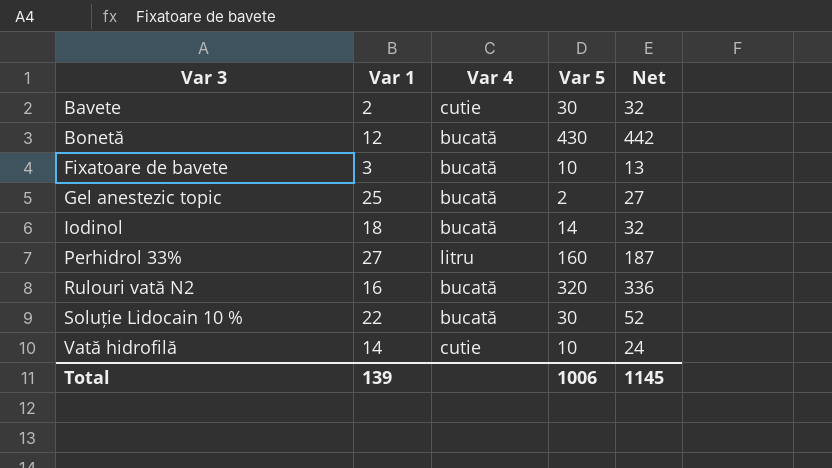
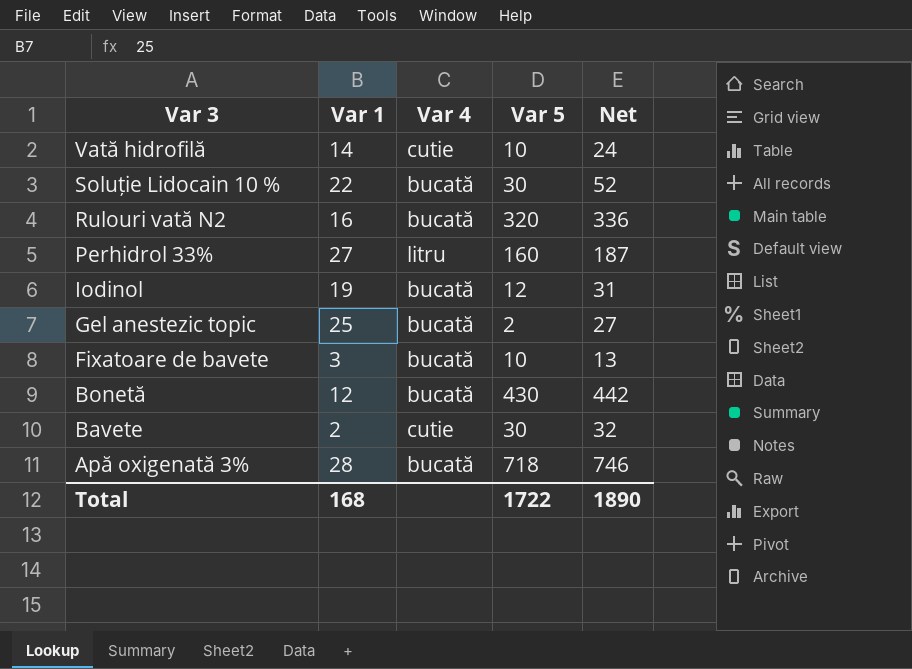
row order: Var 3 ascending -> Var 3 descending
Iodinol | Var 1: 18 -> 19
Iodinol | Var 5: 14 -> 12
Iodinol | Net: 32 -> 31
row Apă oxigenată 3%: none -> 28 | bucată | 718 | 746
Total | Var 1: 139 -> 168
Total | Var 5: 1006 -> 1722
Total | Net: 1145 -> 1890

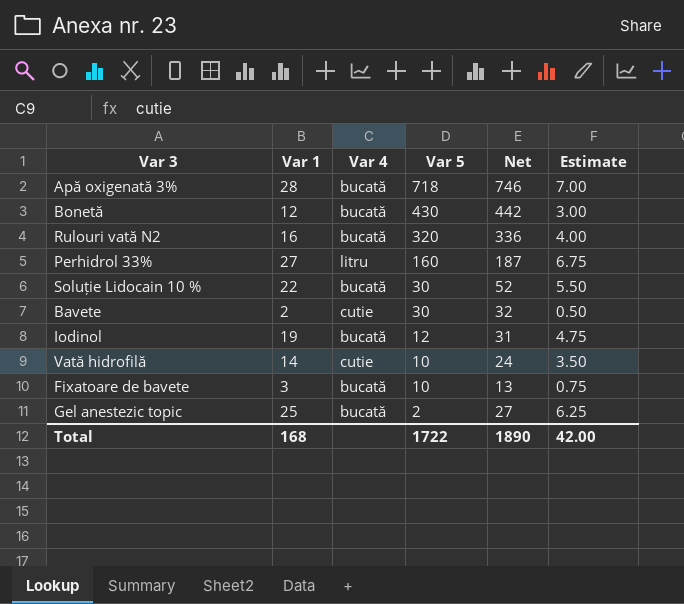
row order: Var 3 descending -> Var 5 descending
column Estimate | formula: none -> [Var 1] * 0.25

